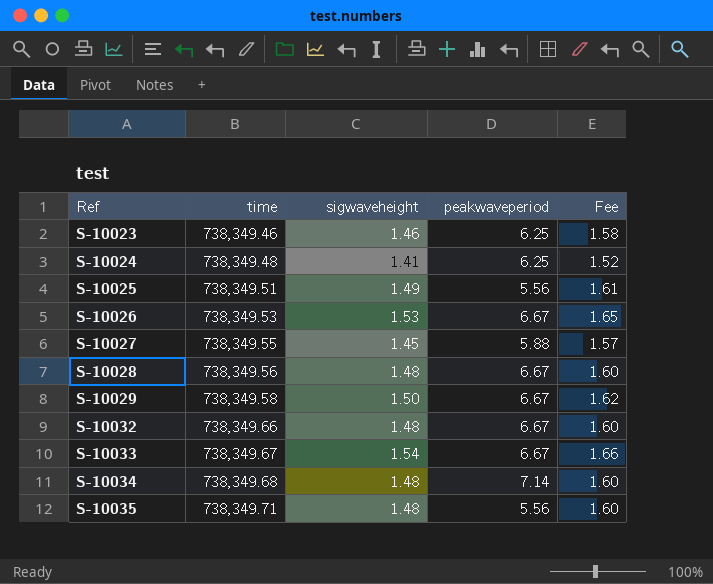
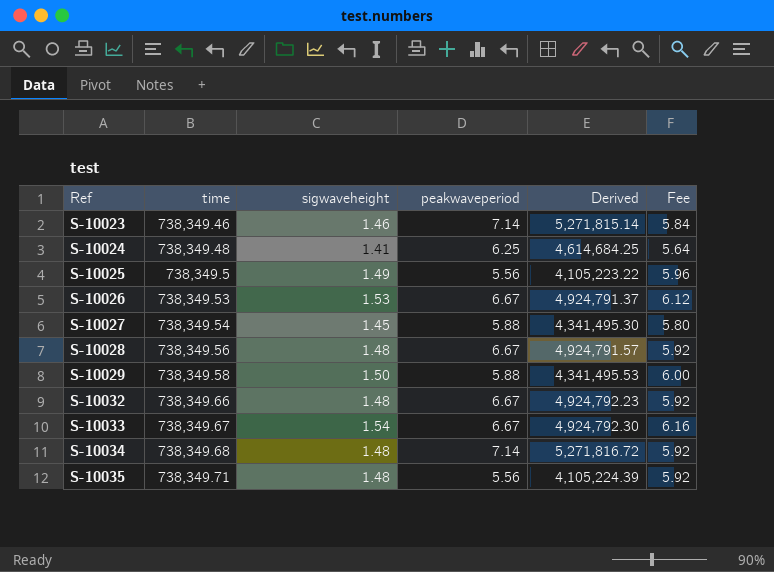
column Derived | formula: none -> [time] * [peakwaveperiod]
column Fee | formula: [sigwaveheight] * 1.08 -> [sigwaveheight] * 4
S-10023 | peakwaveperiod: 6.25 -> 7.14
S-10025 | time: 738,349.51 -> 738,349.5
S-10027 | time: 738,349.55 -> 738,349.54
S-10029 | peakwaveperiod: 6.67 -> 5.88

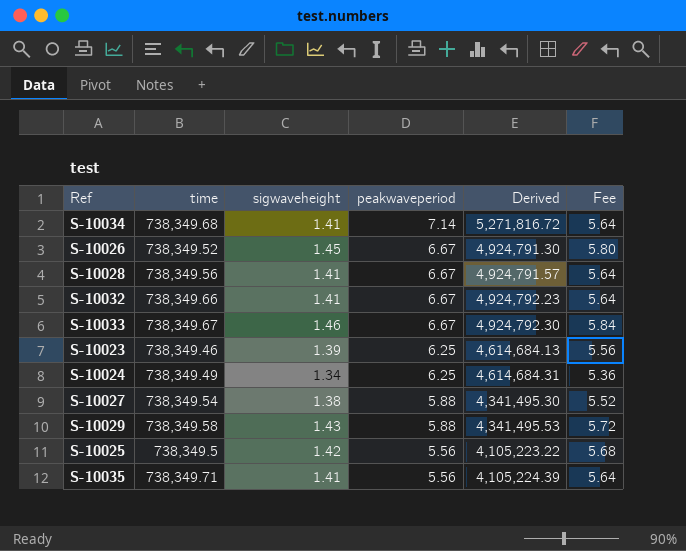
row order: Ref ascending -> peakwaveperiod descending
S-10034 | sigwaveheight: 1.48 -> 1.41
S-10034 | Fee: 5.92 -> 5.64
S-10026 | time: 738,349.53 -> 738,349.52
S-10026 | sigwaveheight: 1.53 -> 1.45
S-10026 | Derived: 4,924,791.37 -> 4,924,791.30
S-10026 | Fee: 6.12 -> 5.80
S-10028 | sigwaveheight: 1.48 -> 1.41
S-10028 | Fee: 5.92 -> 5.64
S-10032 | sigwaveheight: 1.48 -> 1.41
S-10032 | Fee: 5.92 -> 5.64
S-10033 | sigwaveheight: 1.54 -> 1.46
S-10033 | Fee: 6.16 -> 5.84
S-10023 | sigwaveheight: 1.46 -> 1.39
S-10023 | peakwaveperiod: 7.14 -> 6.25
S-10023 | Derived: 5,271,815.14 -> 4,614,684.13
S-10023 | Fee: 5.84 -> 5.56
S-10024 | time: 738,349.48 -> 738,349.49
S-10024 | sigwaveheight: 1.41 -> 1.34
S-10024 | Derived: 4,614,684.25 -> 4,614,684.31
S-10024 | Fee: 5.64 -> 5.36
S-10027 | sigwaveheight: 1.45 -> 1.38
S-10027 | Fee: 5.80 -> 5.52
S-10029 | sigwaveheight: 1.50 -> 1.43
S-10029 | Fee: 6.00 -> 5.72
S-10025 | sigwaveheight: 1.49 -> 1.42
S-10025 | Fee: 5.96 -> 5.68
S-10035 | sigwaveheight: 1.48 -> 1.41
S-10035 | Fee: 5.92 -> 5.64

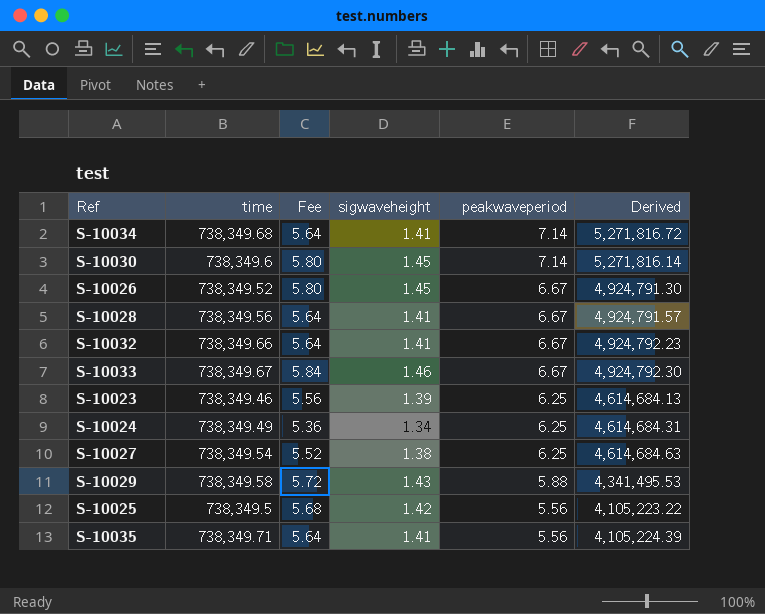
column Fee | position: 6 -> 3
row S-10030: none -> 738,349.6 | 5.80 | 1.45 | 7.14 | 5,271,816.14
S-10027 | peakwaveperiod: 5.88 -> 6.25
S-10027 | Derived: 4,341,495.30 -> 4,614,684.63

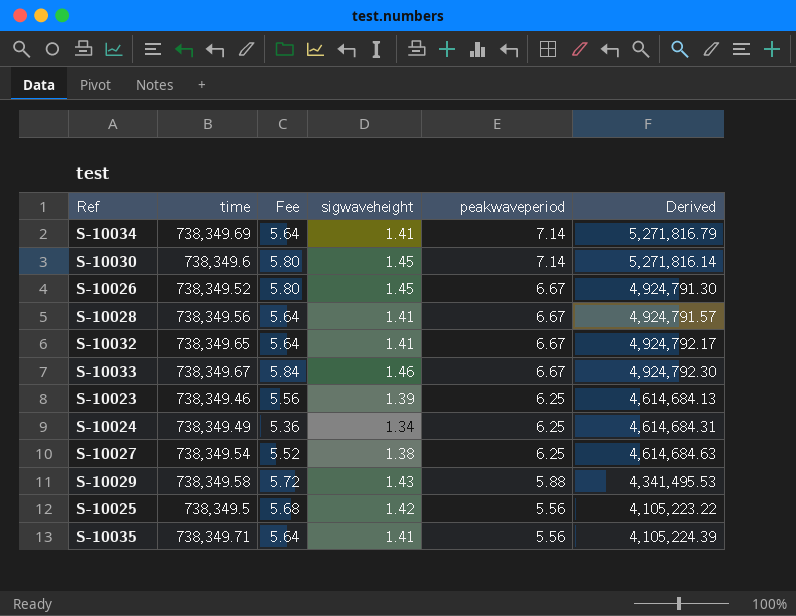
S-10034 | time: 738,349.68 -> 738,349.69
S-10034 | Derived: 5,271,816.72 -> 5,271,816.79
S-10032 | time: 738,349.66 -> 738,349.65
S-10032 | Derived: 4,924,792.23 -> 4,924,792.17

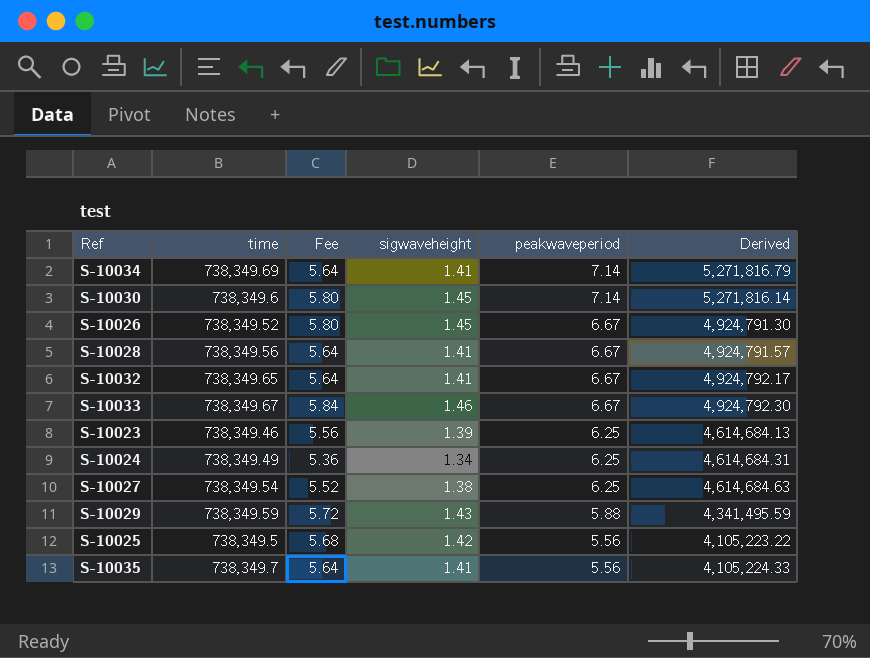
S-10029 | time: 738,349.58 -> 738,349.59
S-10029 | Derived: 4,341,495.53 -> 4,341,495.59
S-10035 | time: 738,349.71 -> 738,349.7
S-10035 | Derived: 4,105,224.39 -> 4,105,224.33

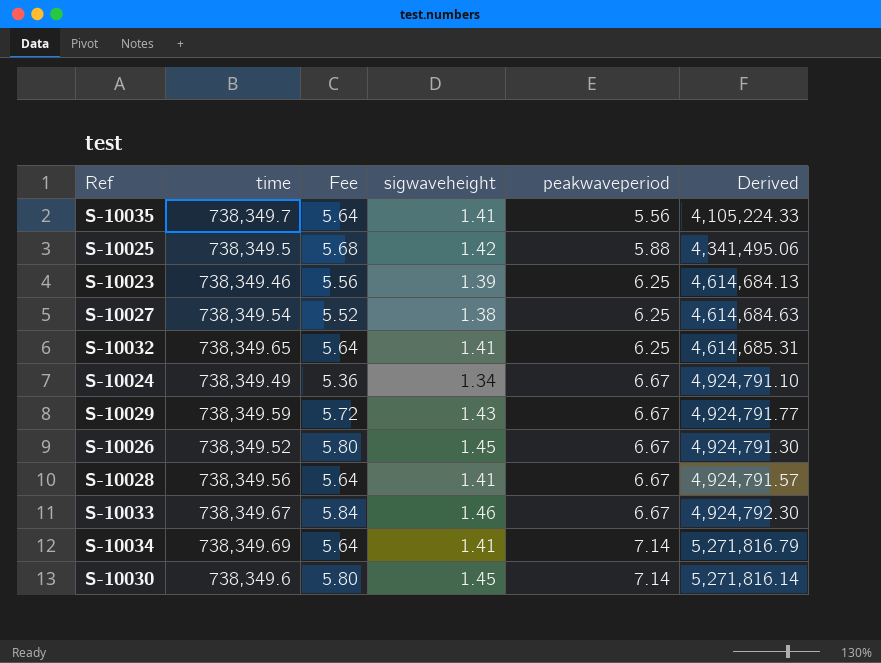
row order: peakwaveperiod descending -> peakwaveperiod ascending
S-10025 | peakwaveperiod: 5.56 -> 5.88
S-10025 | Derived: 4,105,223.22 -> 4,341,495.06
S-10032 | peakwaveperiod: 6.67 -> 6.25
S-10032 | Derived: 4,924,792.17 -> 4,614,685.31
S-10024 | peakwaveperiod: 6.25 -> 6.67
S-10024 | Derived: 4,614,684.31 -> 4,924,791.10
S-10029 | peakwaveperiod: 5.88 -> 6.67
S-10029 | Derived: 4,341,495.59 -> 4,924,791.77

